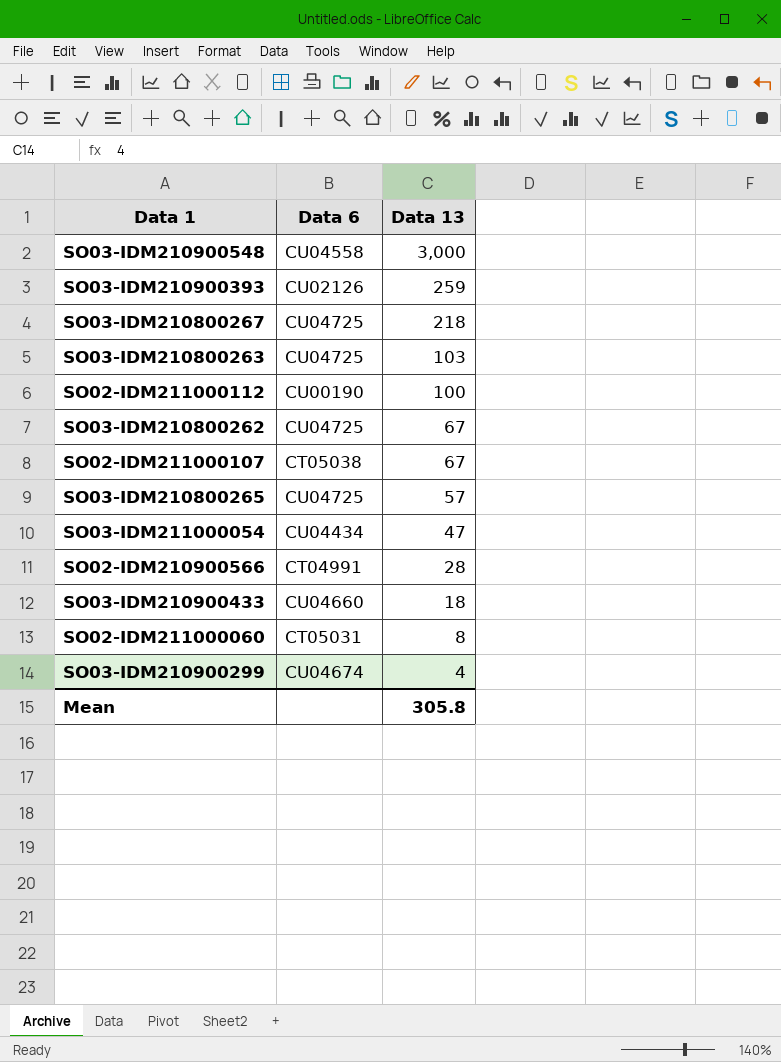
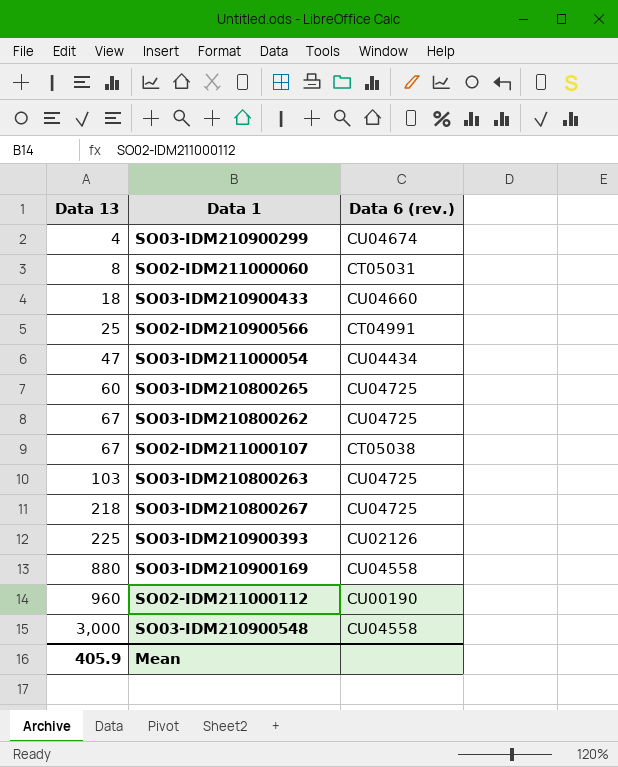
row order: Data 13 descending -> Data 13 ascending
column Data 13 | position: 3 -> 1
column name: Data 6 -> Data 6 (rev.)
SO02-IDM210900566 | Data 13: 28 -> 25
SO03-IDM210800265 | Data 13: 57 -> 60
SO03-IDM210900393 | Data 13: 259 -> 225
row SO03-IDM210900169: none -> 880 | CU04558
SO02-IDM211000112 | Data 13: 100 -> 960
Mean | Data 13: 305.8 -> 405.9

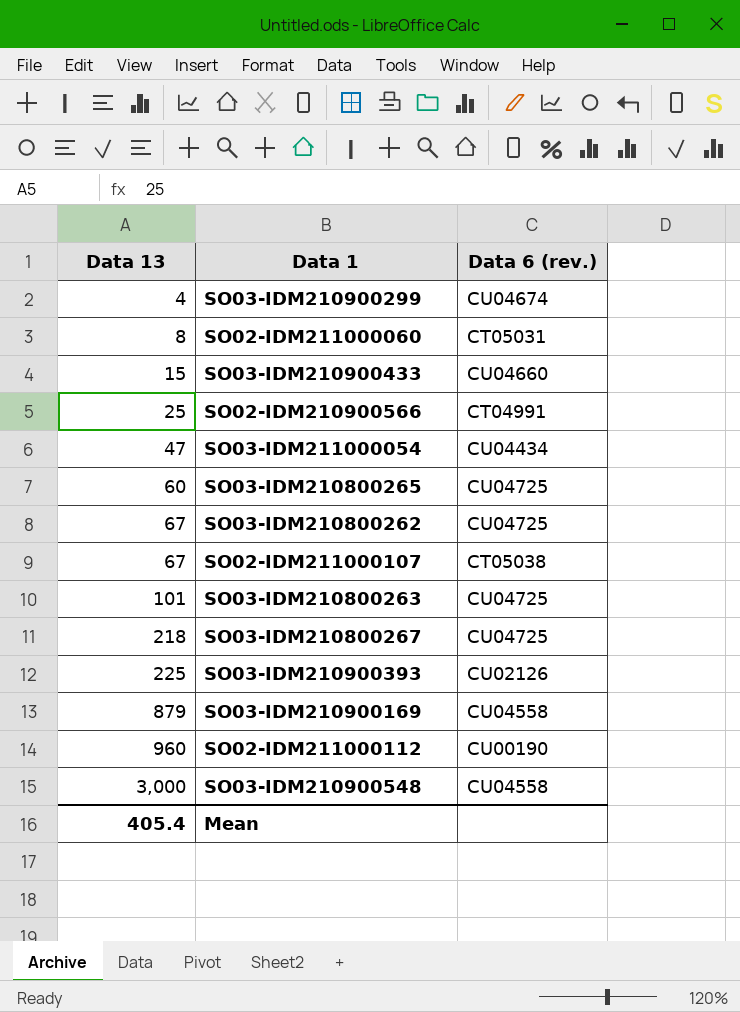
SO03-IDM210900433 | Data 13: 18 -> 15
SO03-IDM210800263 | Data 13: 103 -> 101
SO03-IDM210900169 | Data 13: 880 -> 879
Mean | Data 13: 405.9 -> 405.4

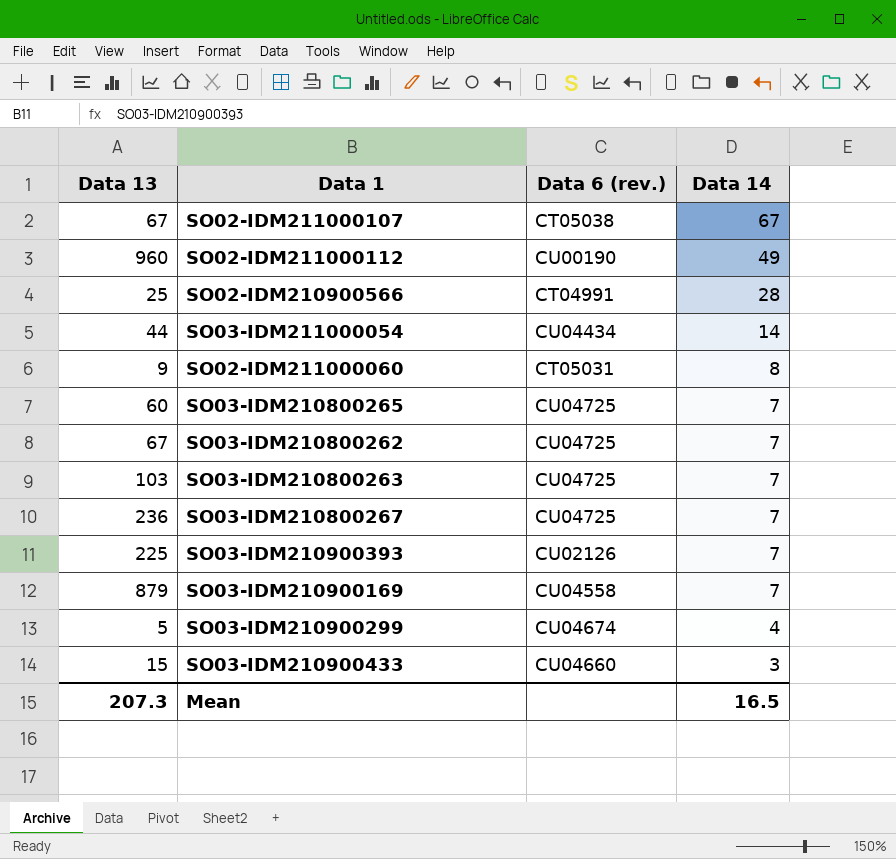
row order: Data 13 ascending -> Data 14 descending
column Data 14 | position: none -> 4
row SO03-IDM210900548: 3,000 | CU04558 -> none
SO03-IDM211000054 | Data 13: 47 -> 44
SO02-IDM211000060 | Data 13: 8 -> 9
SO03-IDM210800263 | Data 13: 101 -> 103
SO03-IDM210800267 | Data 13: 218 -> 236
SO03-IDM210900299 | Data 13: 4 -> 5
Mean | Data 13: 405.4 -> 207.3

